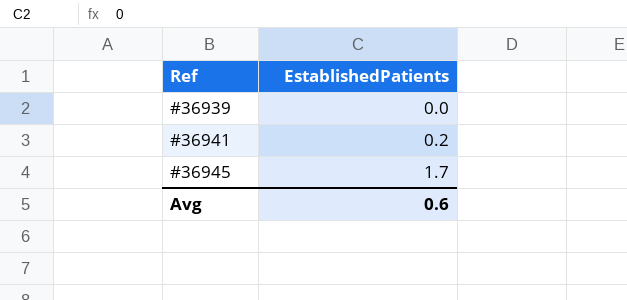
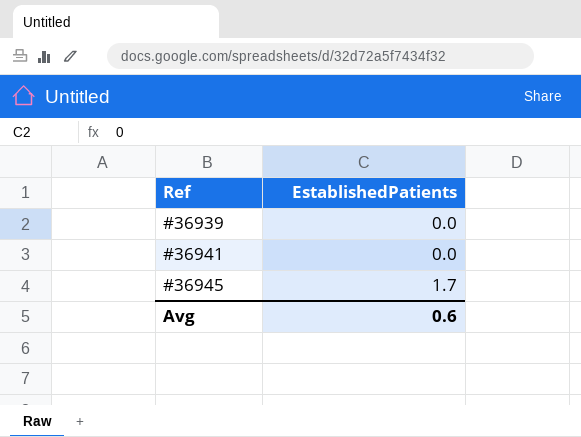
#36941 | EstablishedPatients: 0.2 -> 0.0

